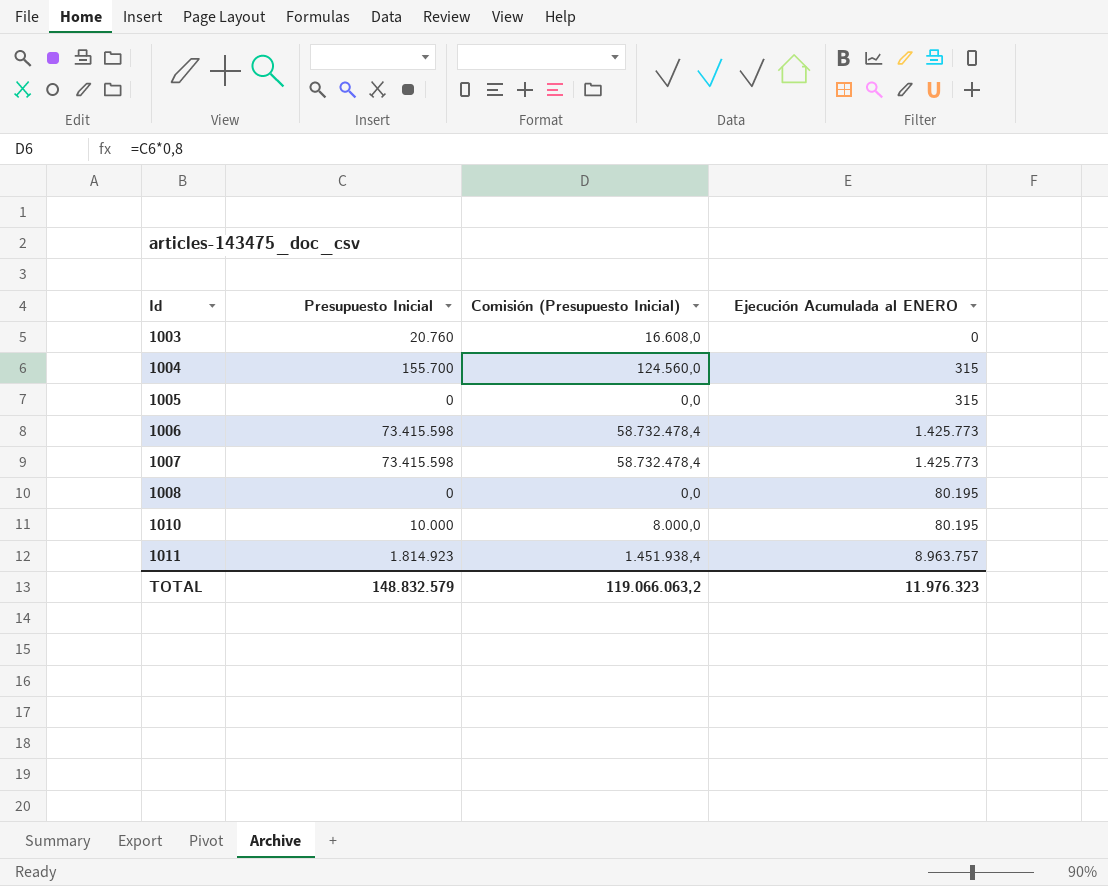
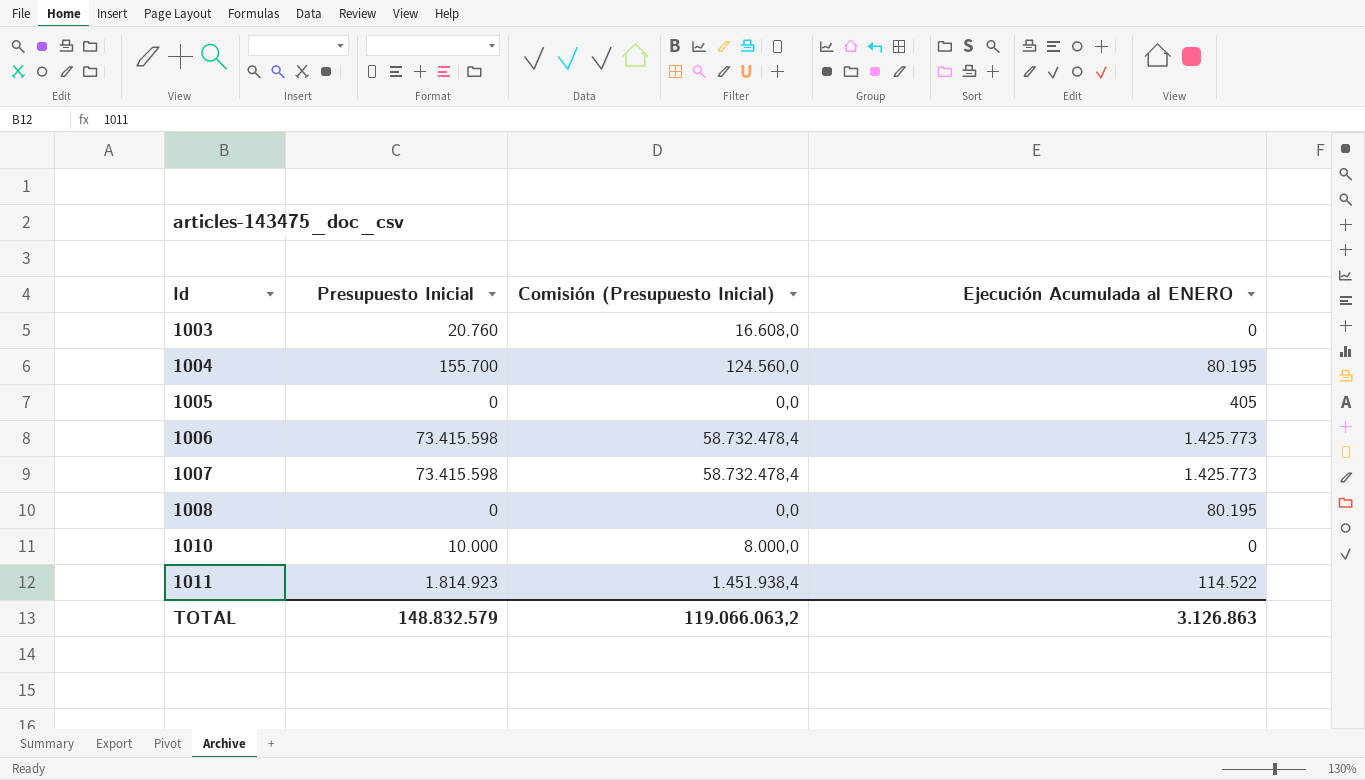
1004 | Ejecución Acumulada al ENERO: 315 -> 80.195
1005 | Ejecución Acumulada al ENERO: 315 -> 405
1010 | Ejecución Acumulada al ENERO: 80.195 -> 0
1011 | Ejecución Acumulada al ENERO: 8.963.757 -> 114.522
TOTAL | Ejecución Acumulada al ENERO: 11.976.323 -> 3.126.863

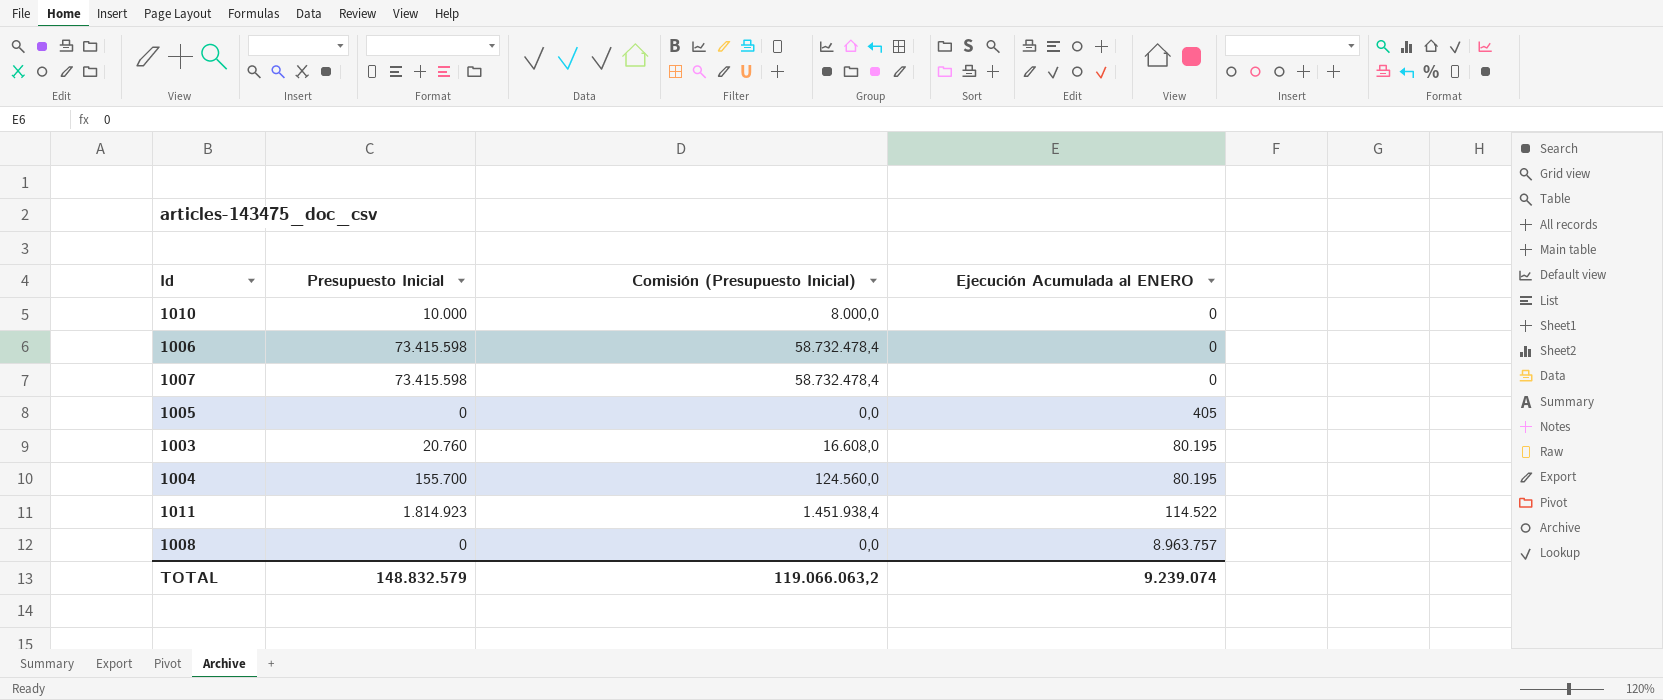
row order: Id ascending -> Ejecución Acumulada al ENERO ascending
1006 | Ejecución Acumulada al ENERO: 1.425.773 -> 0
1007 | Ejecución Acumulada al ENERO: 1.425.773 -> 0
1003 | Ejecución Acumulada al ENERO: 0 -> 80.195
1008 | Ejecución Acumulada al ENERO: 80.195 -> 8.963.757
TOTAL | Ejecución Acumulada al ENERO: 3.126.863 -> 9.239.074

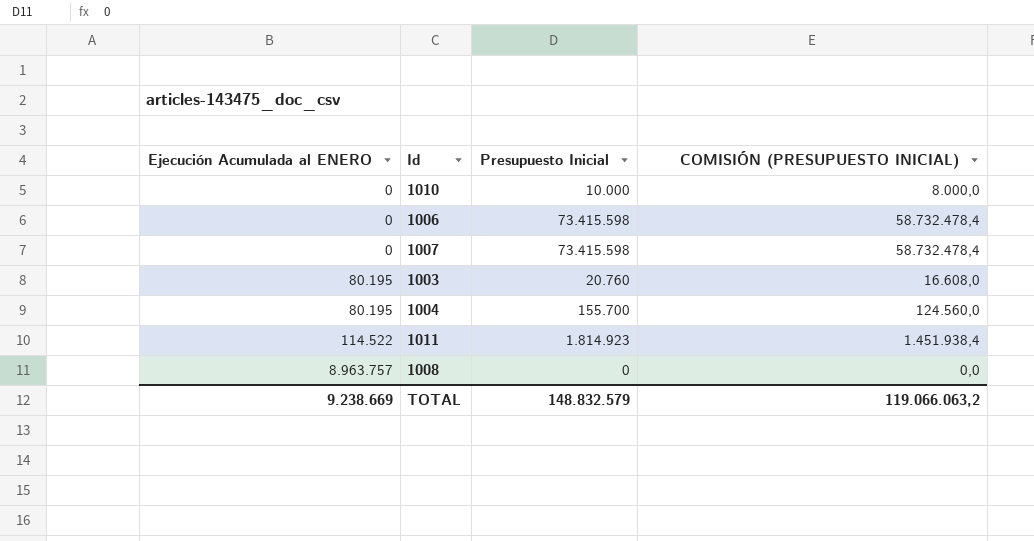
column Ejecución Acumulada al ENERO | position: 4 -> 1
column name: Comisión (Presupuesto Inicial) -> COMISIÓN (PRESUPUESTO INICIAL)
row 1005: 0 | 0,0 | 405 -> none
TOTAL | Ejecución Acumulada al ENERO: 9.239.074 -> 9.238.669

